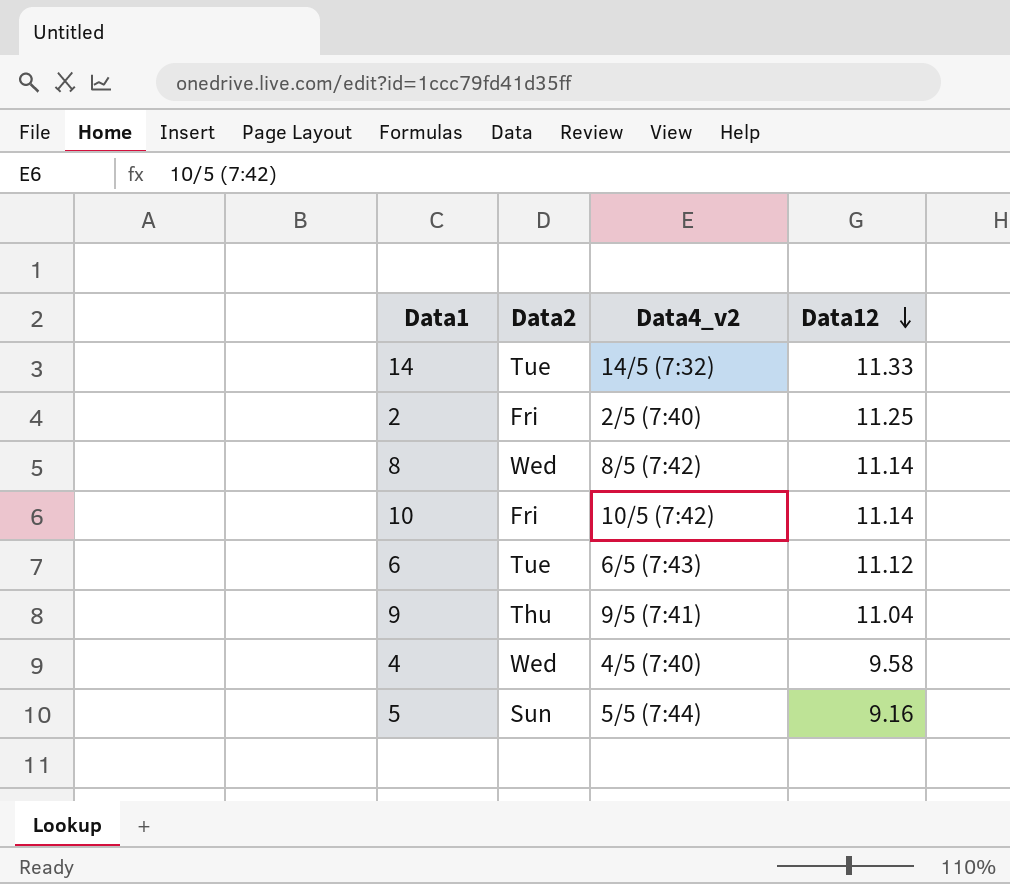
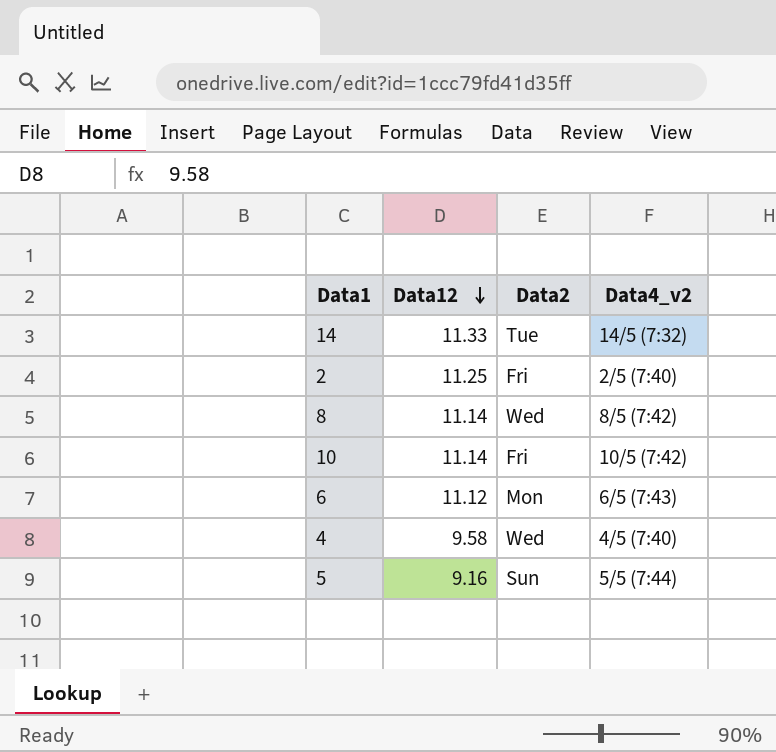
column Data12 | position: 4 -> 2
row 9: Thu | 9/5 (7:41) | 11.04 -> none
6 | Data2: Tue -> Mon

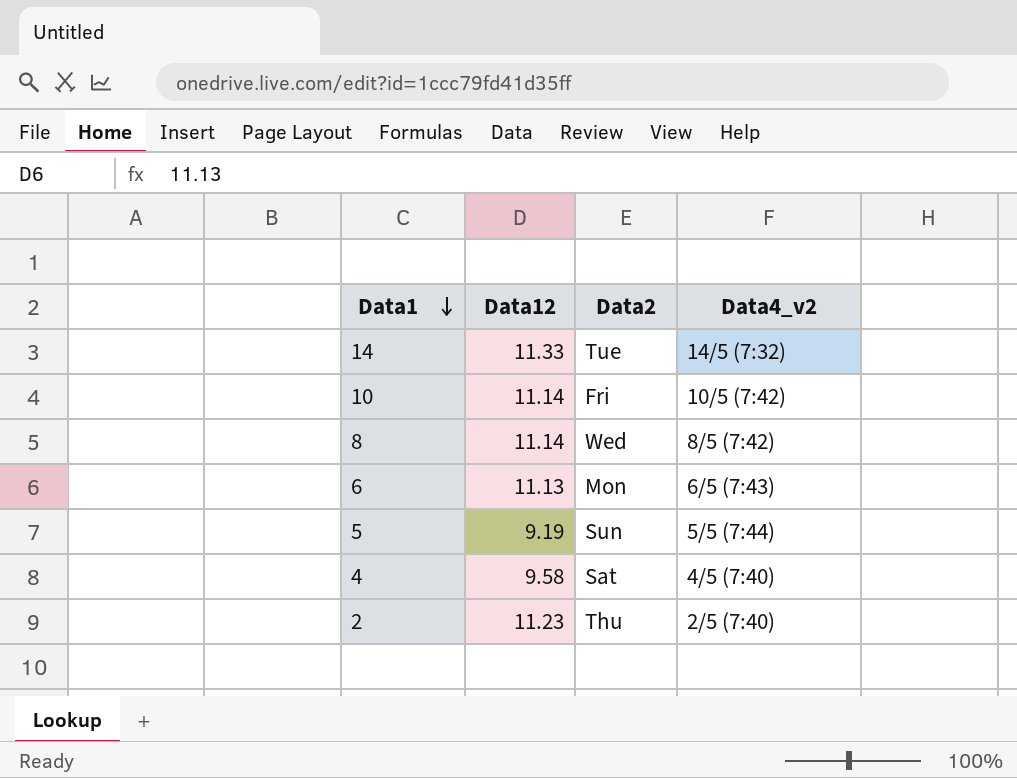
row order: Data12 descending -> Data1 descending
6 | Data12: 11.12 -> 11.13
5 | Data12: 9.16 -> 9.19
4 | Data2: Wed -> Sat
2 | Data12: 11.25 -> 11.23
2 | Data2: Fri -> Thu

